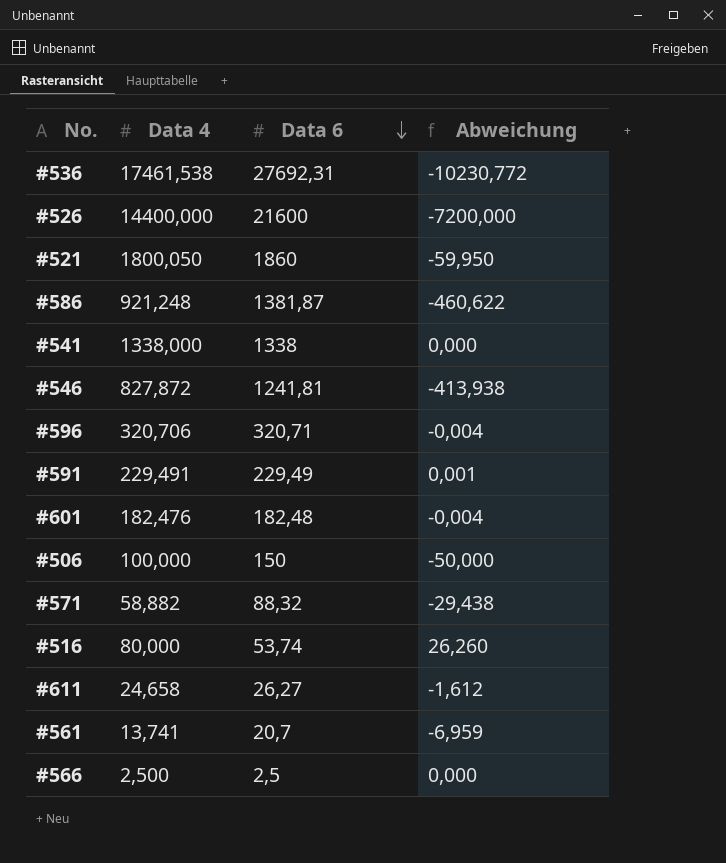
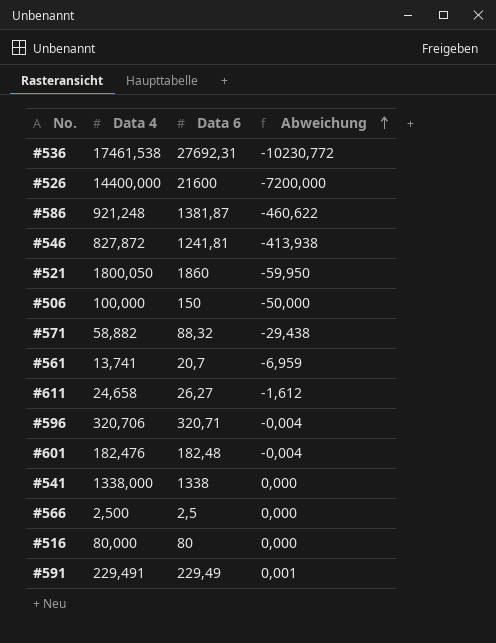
row order: Data 6 descending -> Abweichung ascending
#516 | Data 6: 53,74 -> 80
#516 | Abweichung: 26,260 -> 0,000

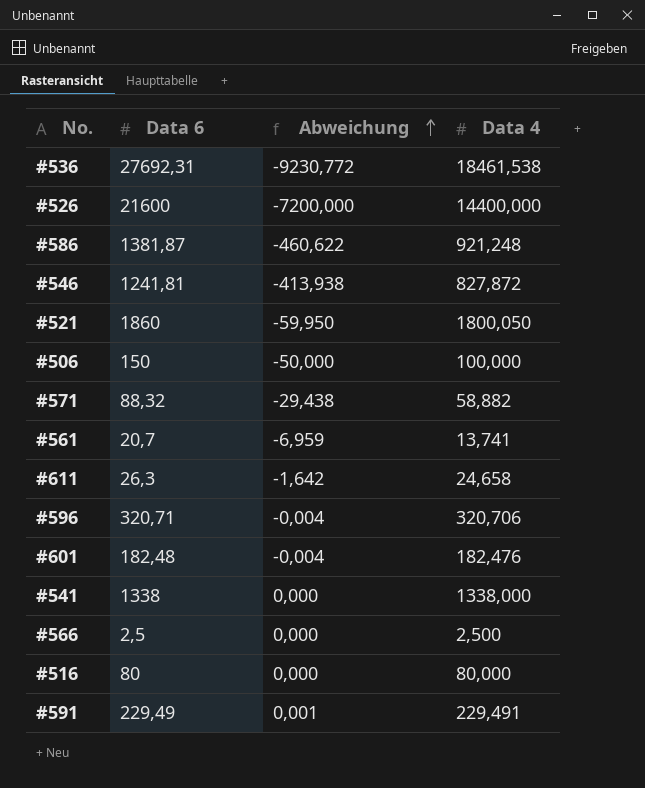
column Data 4 | position: 2 -> 4
#536 | Abweichung: -10230,772 -> -9230,772
#536 | Data 4: 17461,538 -> 18461,538
#611 | Data 6: 26,27 -> 26,3
#611 | Abweichung: -1,612 -> -1,642

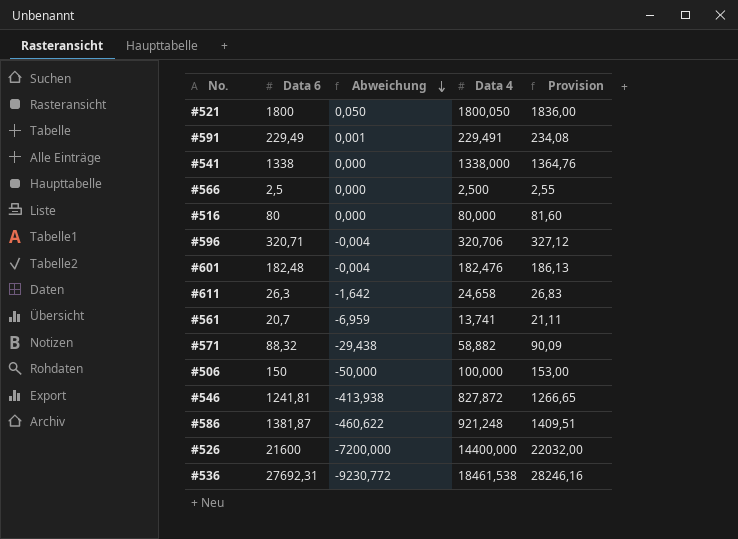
row order: Abweichung ascending -> Abweichung descending
column Provision | formula: none -> [Data 6] * 1,02
#521 | Data 6: 1860 -> 1800
#521 | Abweichung: -59,950 -> 0,050

